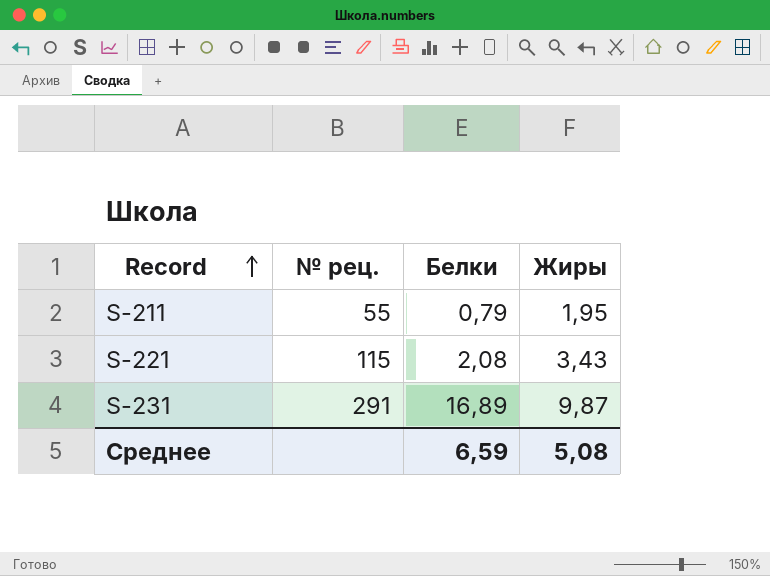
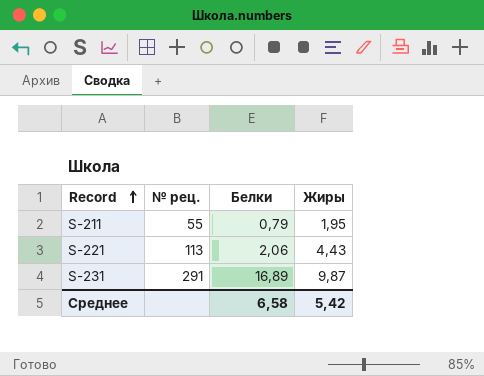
S-221 | № рец.: 115 -> 113
S-221 | Белки: 2,08 -> 2,06
S-221 | Жиры: 3,43 -> 4,43
Среднее | Белки: 6,59 -> 6,58
Среднее | Жиры: 5,08 -> 5,42

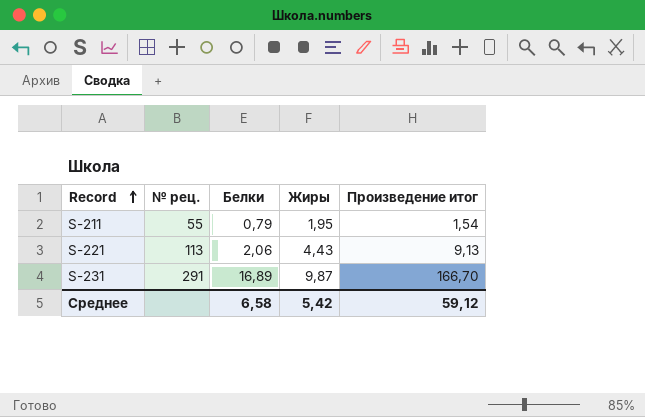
column Произведение итог | formula: none -> [Белки] * [Жиры]

